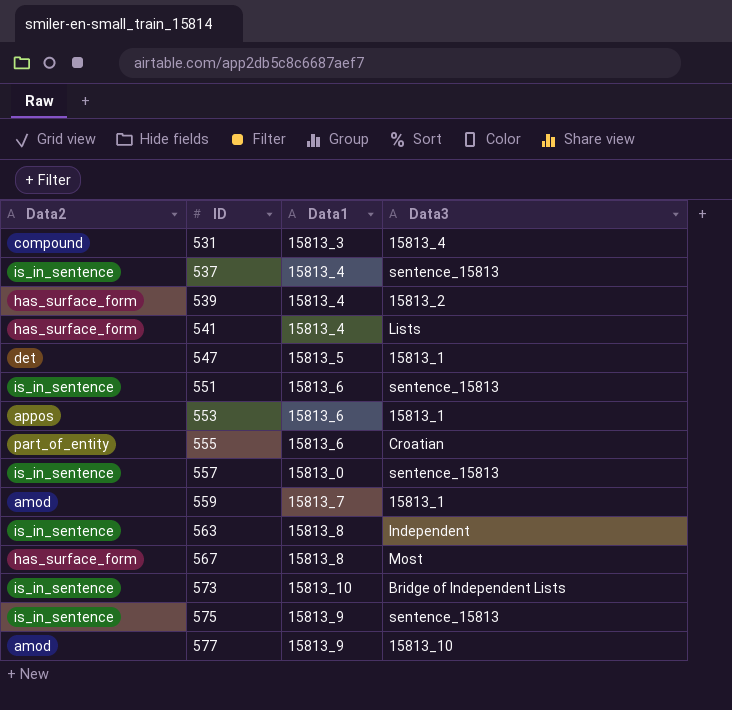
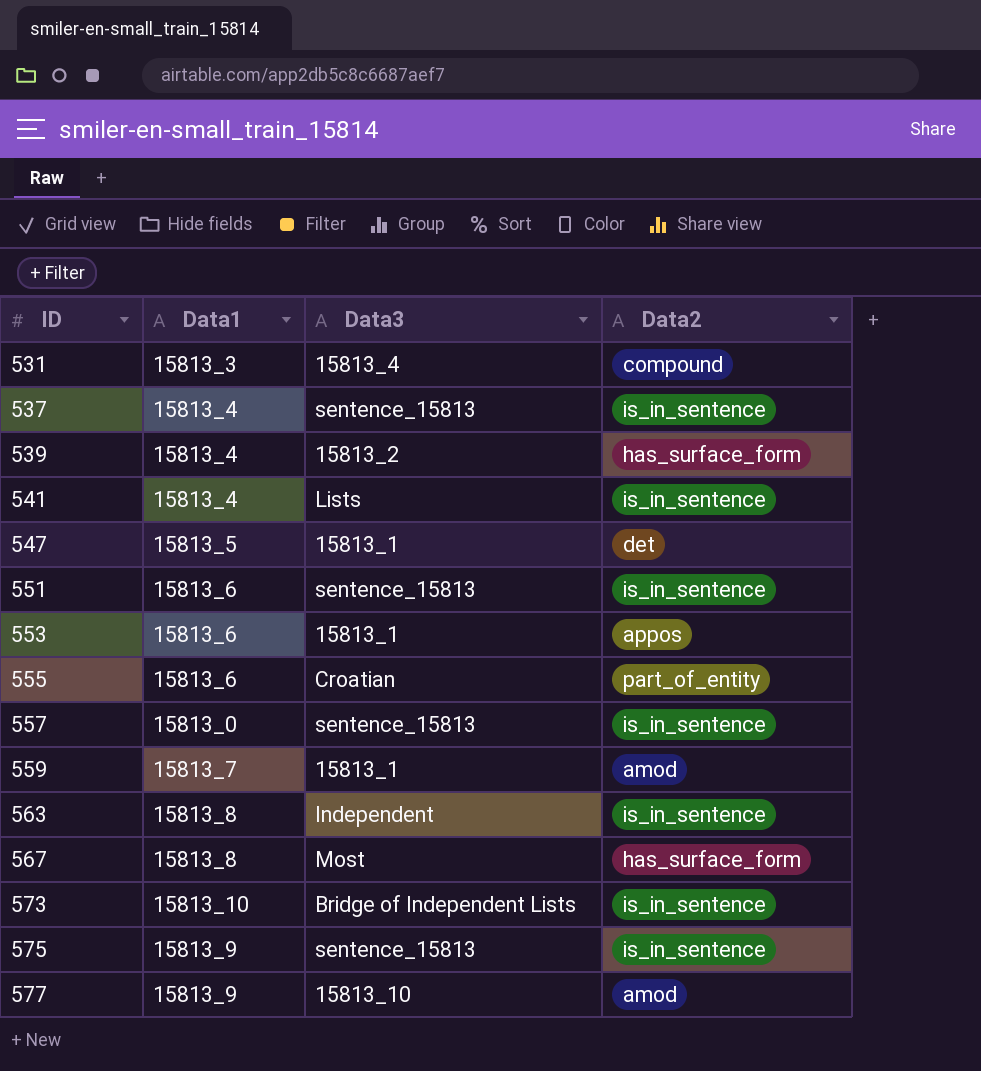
column Data2 | position: 1 -> 4
541 | Data2: has_surface_form -> is_in_sentence

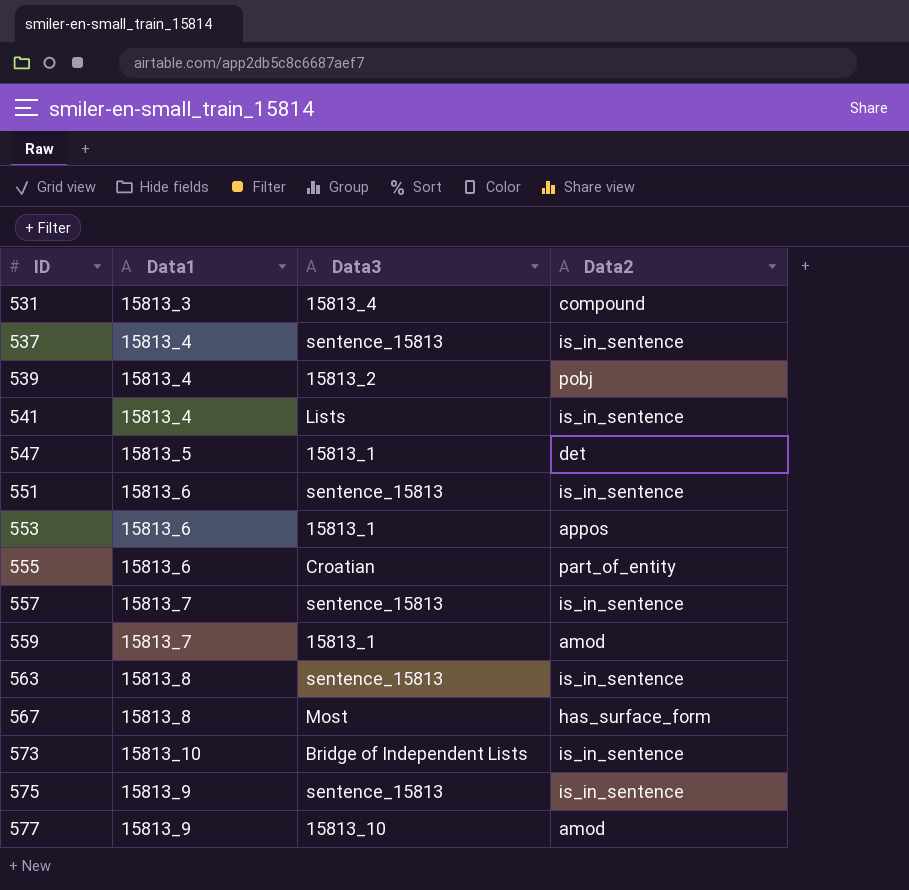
539 | Data2: has_surface_form -> pobj
557 | Data1: 15813_0 -> 15813_7
563 | Data3: Independent -> sentence_15813

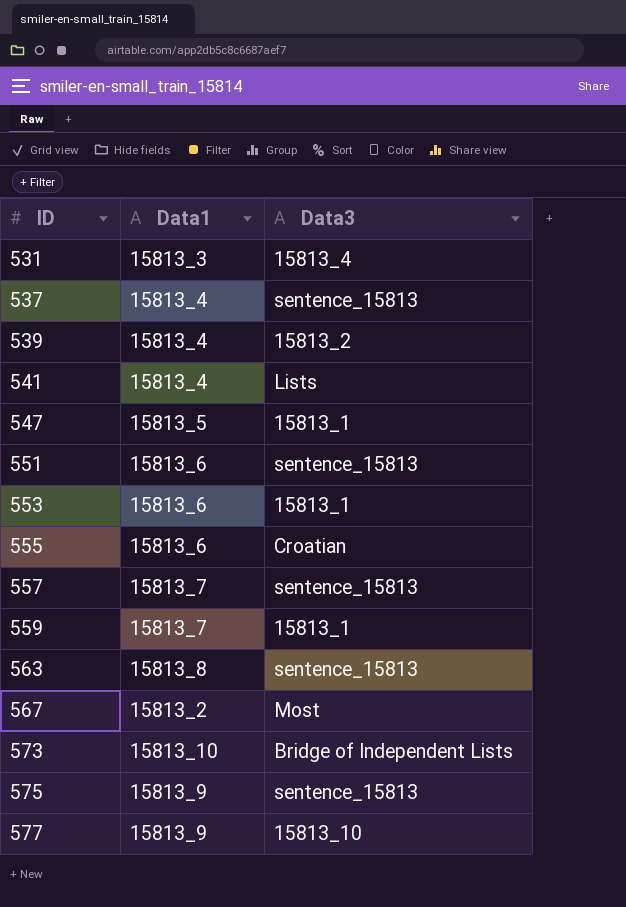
column Data2 | position: 4 -> none
567 | Data1: 15813_8 -> 15813_2

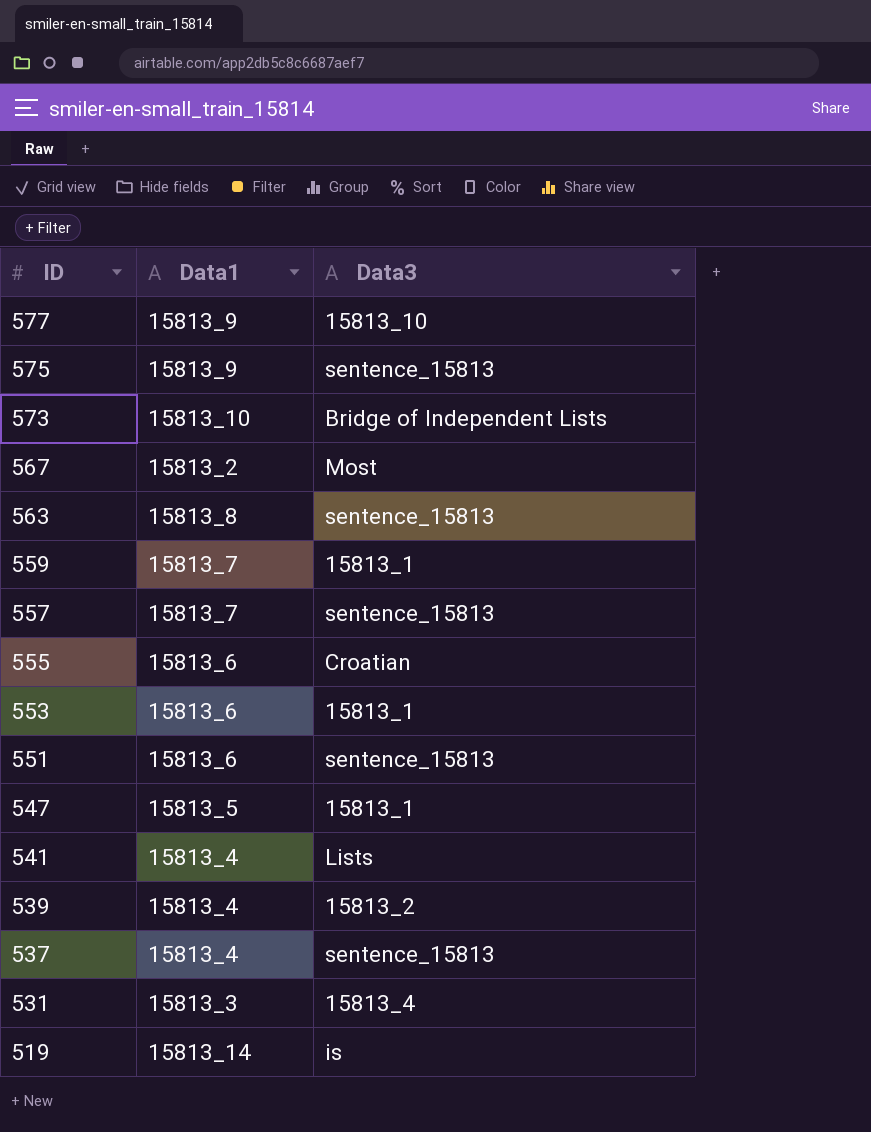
row order: ID ascending -> ID descending
row 519: none -> 15813_14 | is

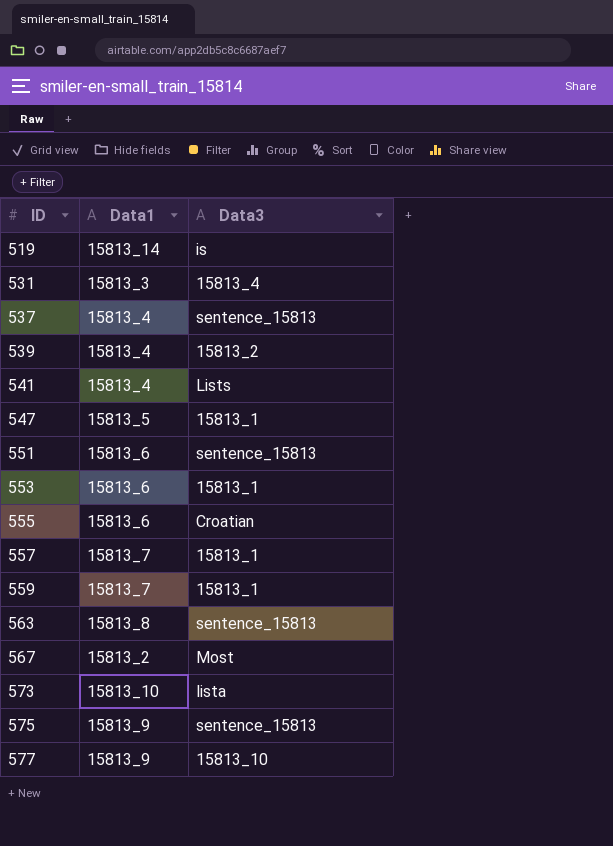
row order: ID descending -> ID ascending
557 | Data3: sentence_15813 -> 15813_1
573 | Data3: Bridge of Independent Lists -> lista

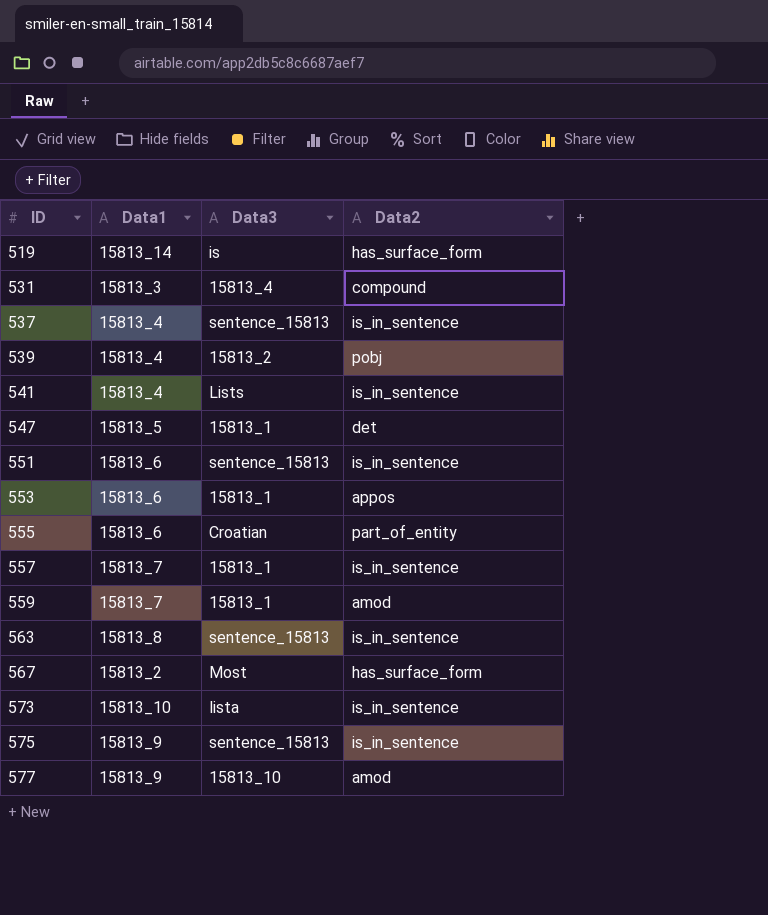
column Data2 | position: none -> 4

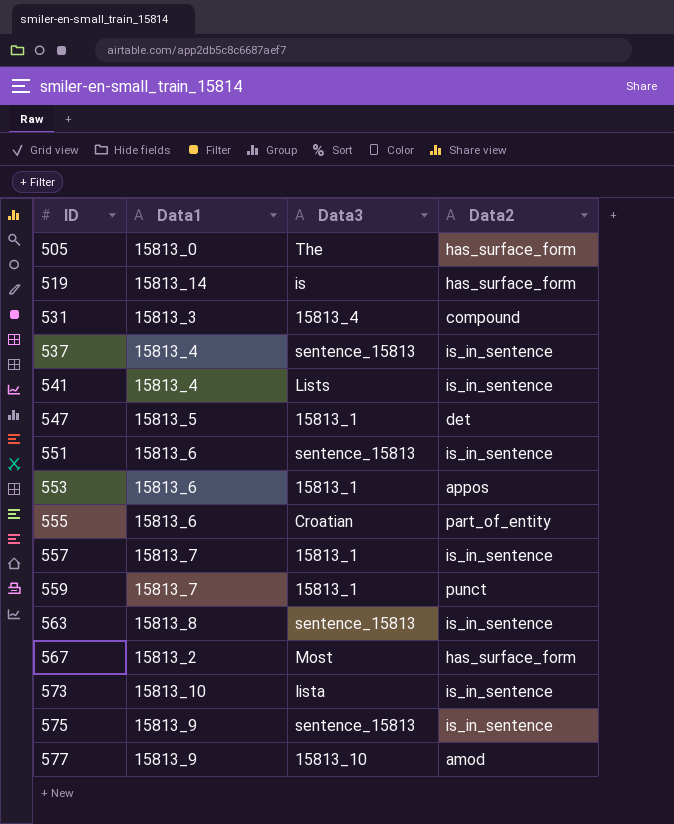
row 539: 15813_4 | 15813_2 | pobj -> none
row 505: none -> 15813_0 | The | has_surface_form
559 | Data2: amod -> punct

